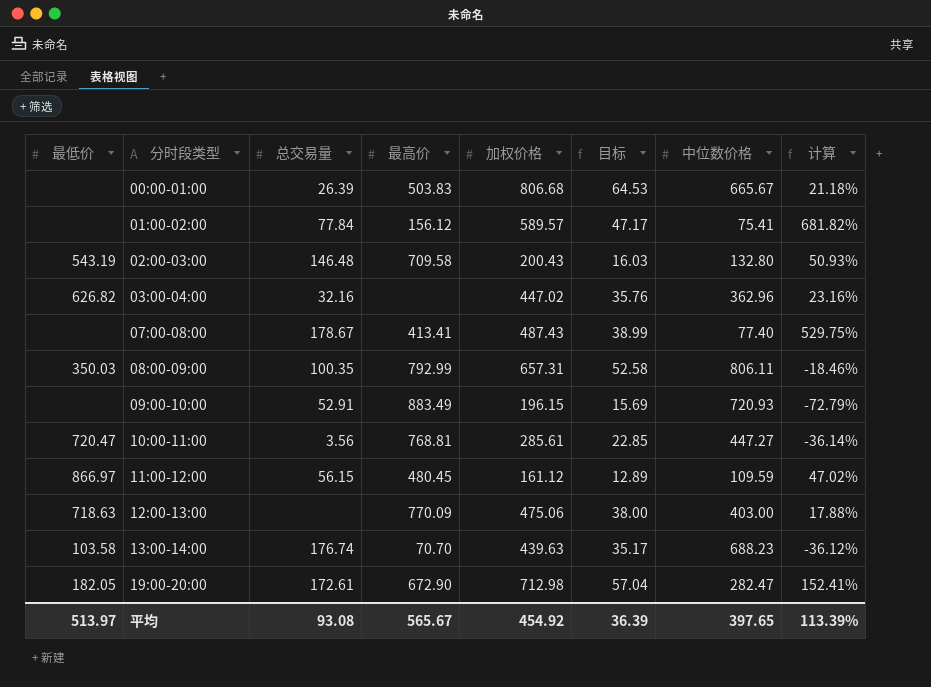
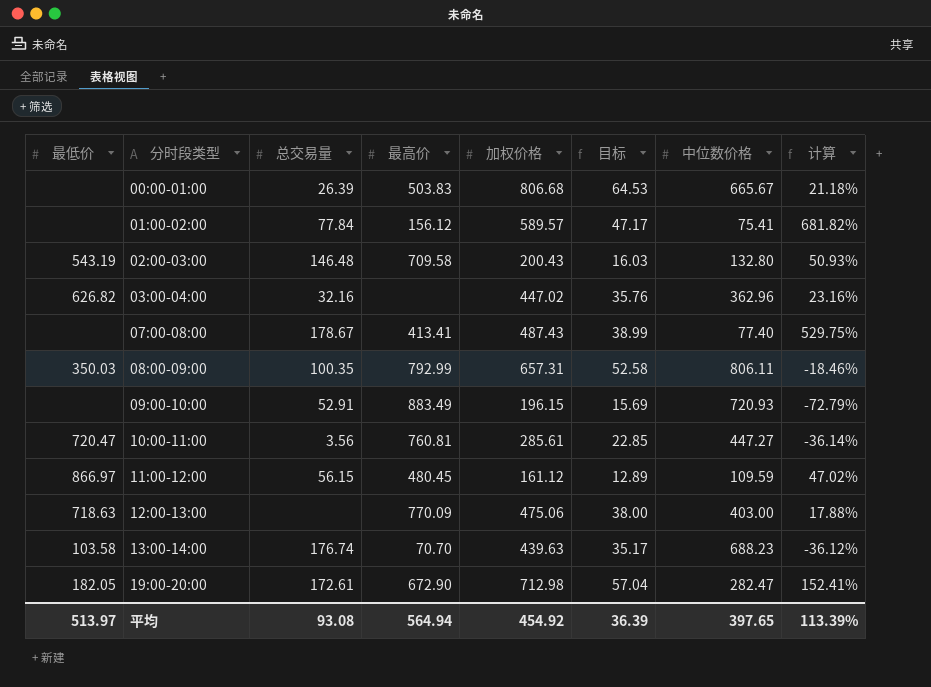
10:00-11:00 | 最高价: 768.81 -> 760.81
平均 | 最高价: 565.67 -> 564.94

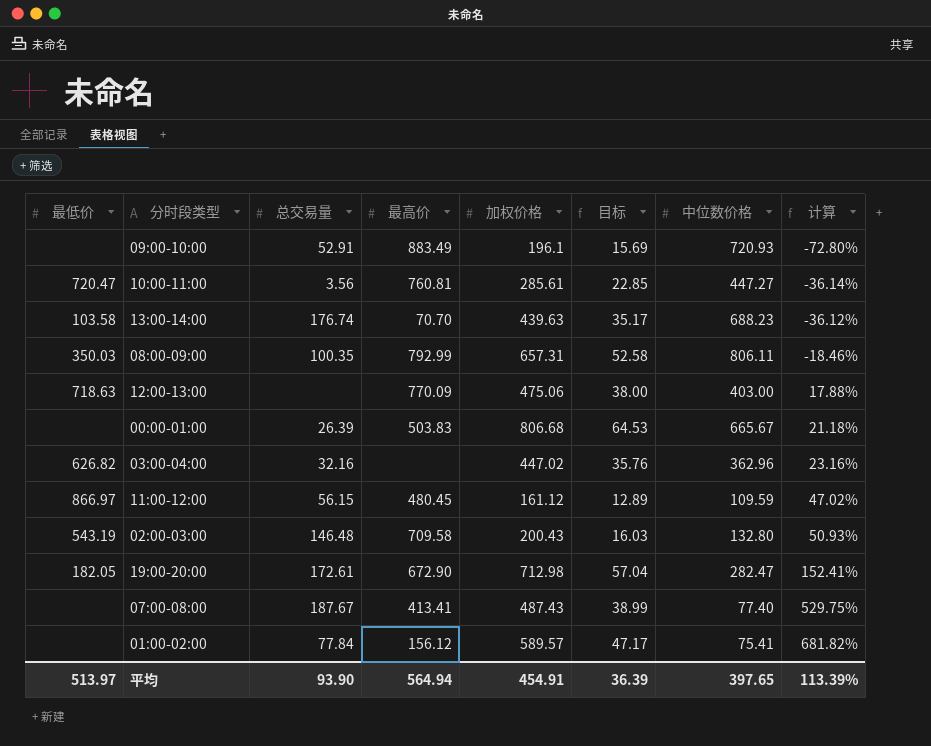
row order: 分时段类型 ascending -> 计算 ascending
09:00-10:00 | 加权价格: 196.15 -> 196.1
09:00-10:00 | 计算: -72.79% -> -72.80%
07:00-08:00 | 总交易量: 178.67 -> 187.67
平均 | 总交易量: 93.08 -> 93.90
平均 | 加权价格: 454.92 -> 454.91

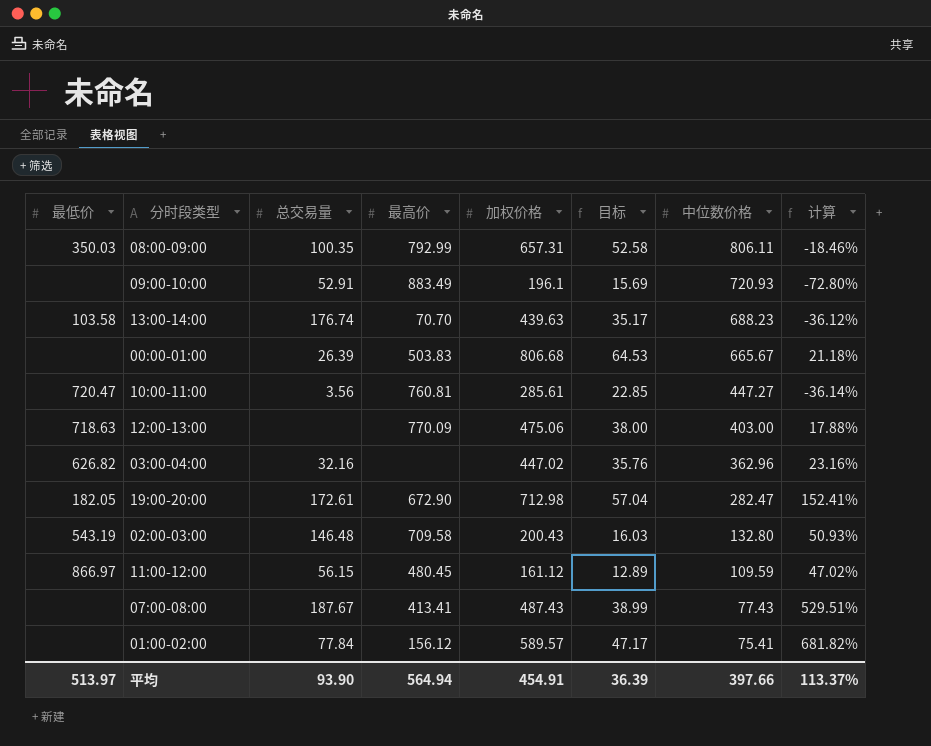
row order: 计算 ascending -> 中位数价格 descending
07:00-08:00 | 中位数价格: 77.40 -> 77.43
07:00-08:00 | 计算: 529.75% -> 529.51%
平均 | 中位数价格: 397.65 -> 397.66
平均 | 计算: 113.39% -> 113.37%

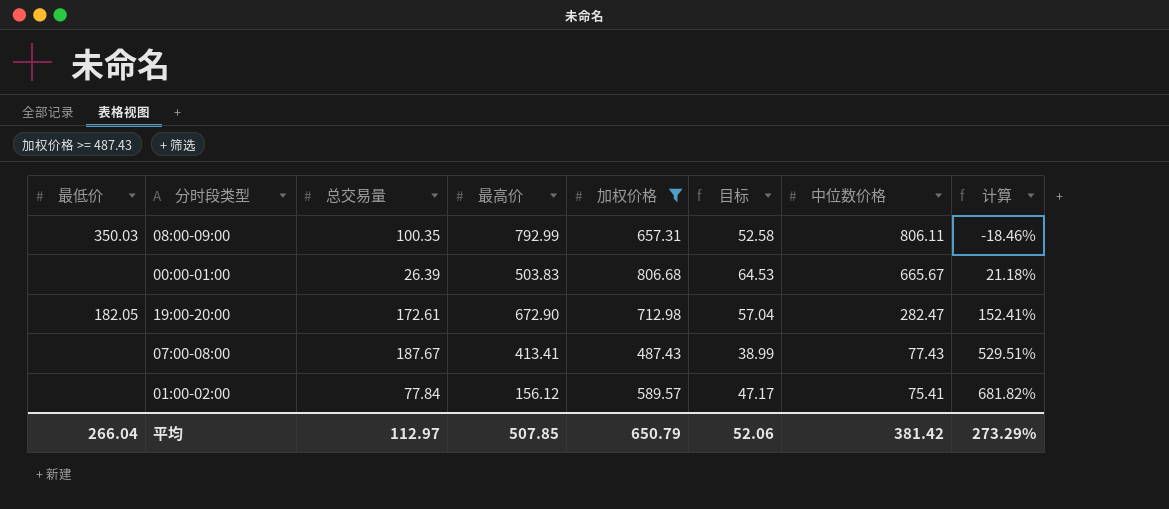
filter: none -> 加权价格 >= 487.43
平均 | 最低价: 513.97 -> 266.04
平均 | 总交易量: 93.90 -> 112.97
平均 | 最高价: 564.94 -> 507.85
平均 | 加权价格: 454.91 -> 650.79
平均 | 目标: 36.39 -> 52.06
平均 | 中位数价格: 397.66 -> 381.42
平均 | 计算: 113.37% -> 273.29%

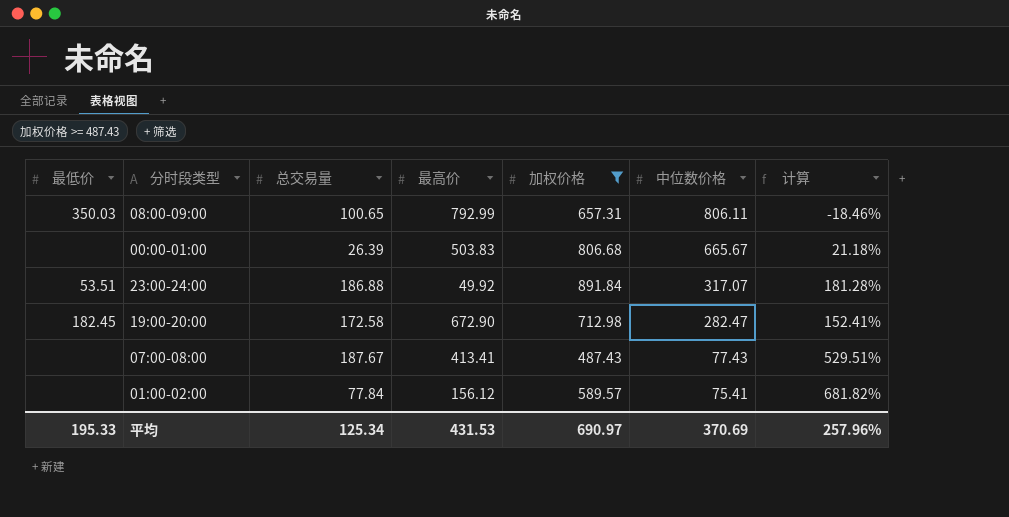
column 目标 | formula: [加权价格] * 0.08 -> none
08:00-09:00 | 总交易量: 100.35 -> 100.65
row 23:00-24:00: none -> 53.51 | 186.88 | 49.92 | 891.84 | 317.07 | 181.28%
19:00-20:00 | 最低价: 182.05 -> 182.45
19:00-20:00 | 总交易量: 172.61 -> 172.58
平均 | 最低价: 266.04 -> 195.33
平均 | 总交易量: 112.97 -> 125.34
平均 | 最高价: 507.85 -> 431.53
平均 | 加权价格: 650.79 -> 690.97
平均 | 中位数价格: 381.42 -> 370.69
平均 | 计算: 273.29% -> 257.96%

